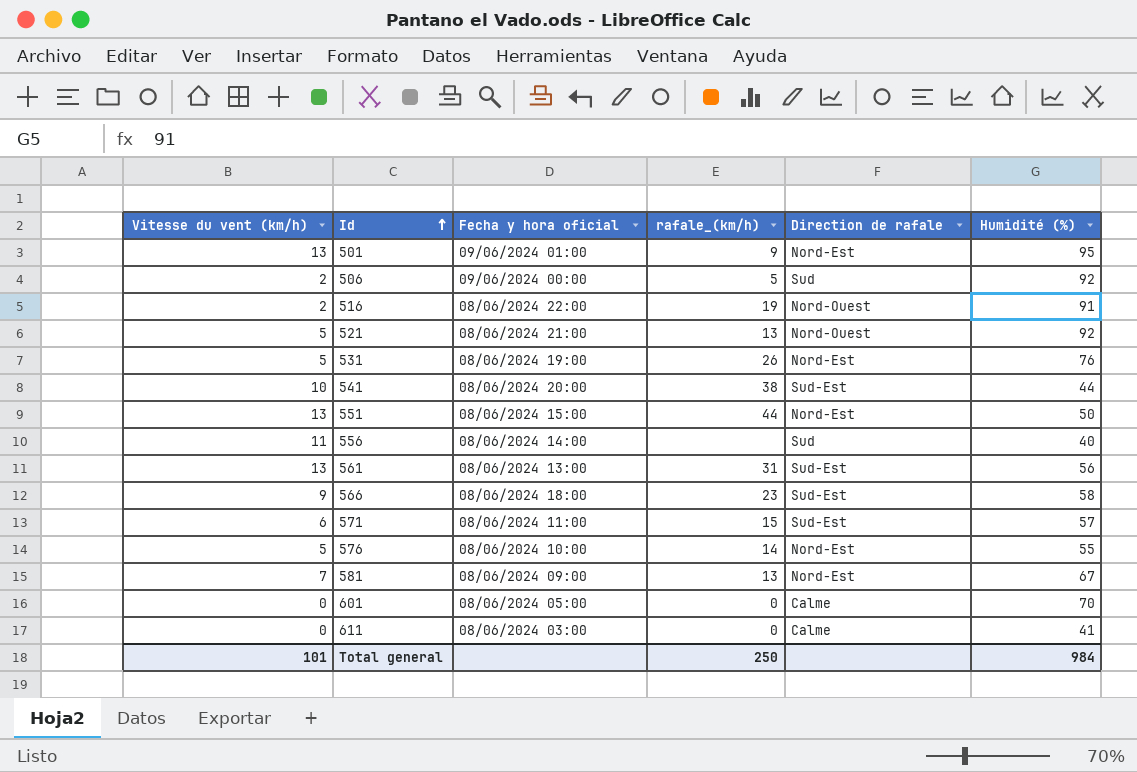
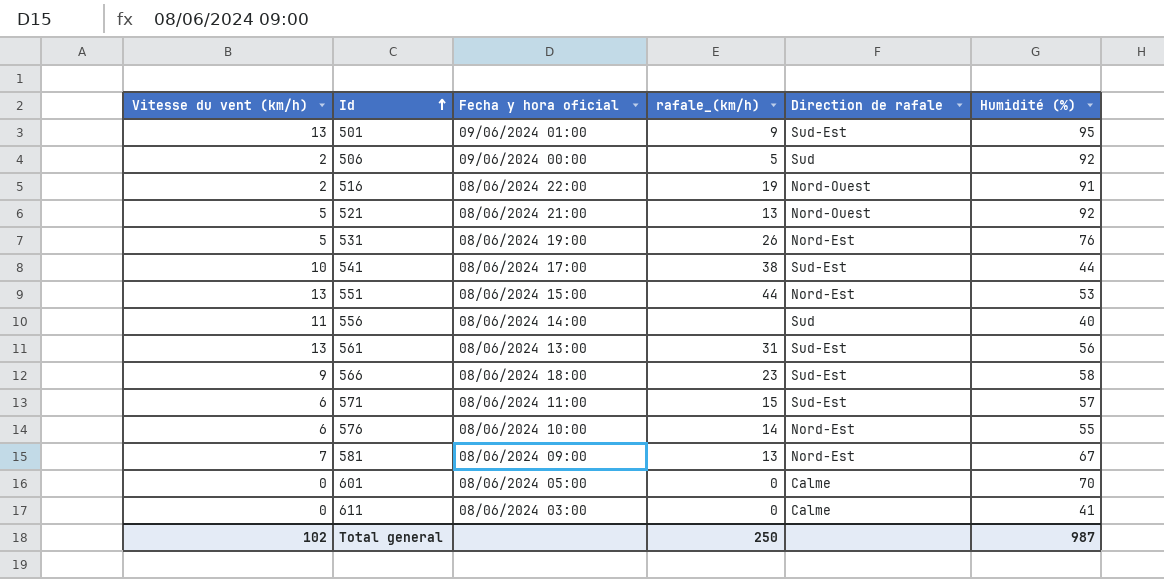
501 | Direction de rafale: Nord-Est -> Sud-Est
541 | Fecha y hora oficial: 08/06/2024 20:00 -> 08/06/2024 17:00
551 | Humidité (%): 50 -> 53
576 | Vitesse du vent (km/h): 5 -> 6
Total general | Vitesse du vent (km/h): 101 -> 102
Total general | Humidité (%): 984 -> 987

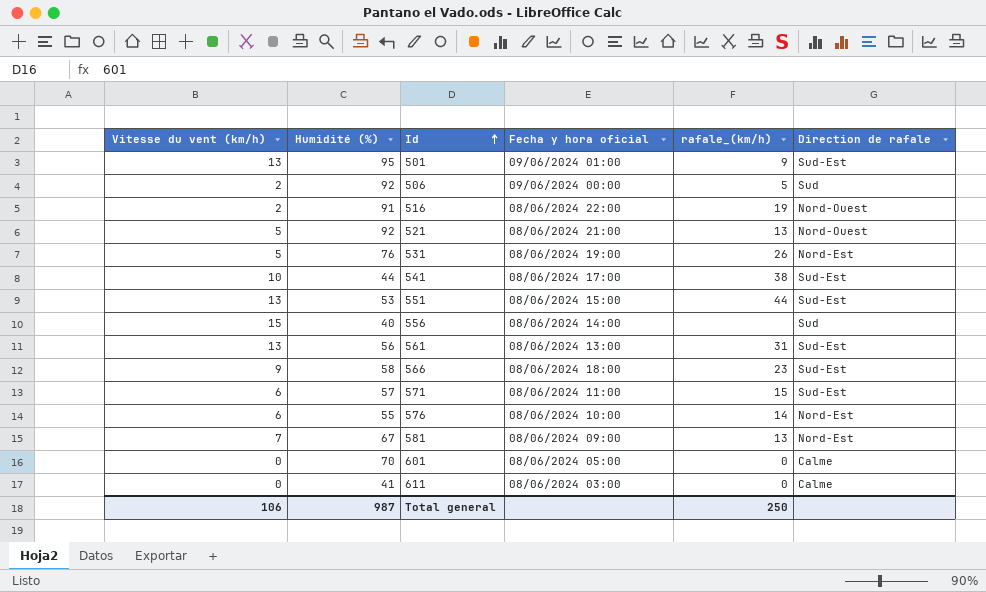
column Humidité (%) | position: 6 -> 2
551 | Direction de rafale: Nord-Est -> Sud-Est
556 | Vitesse du vent (km/h): 11 -> 15
Total general | Vitesse du vent (km/h): 102 -> 106

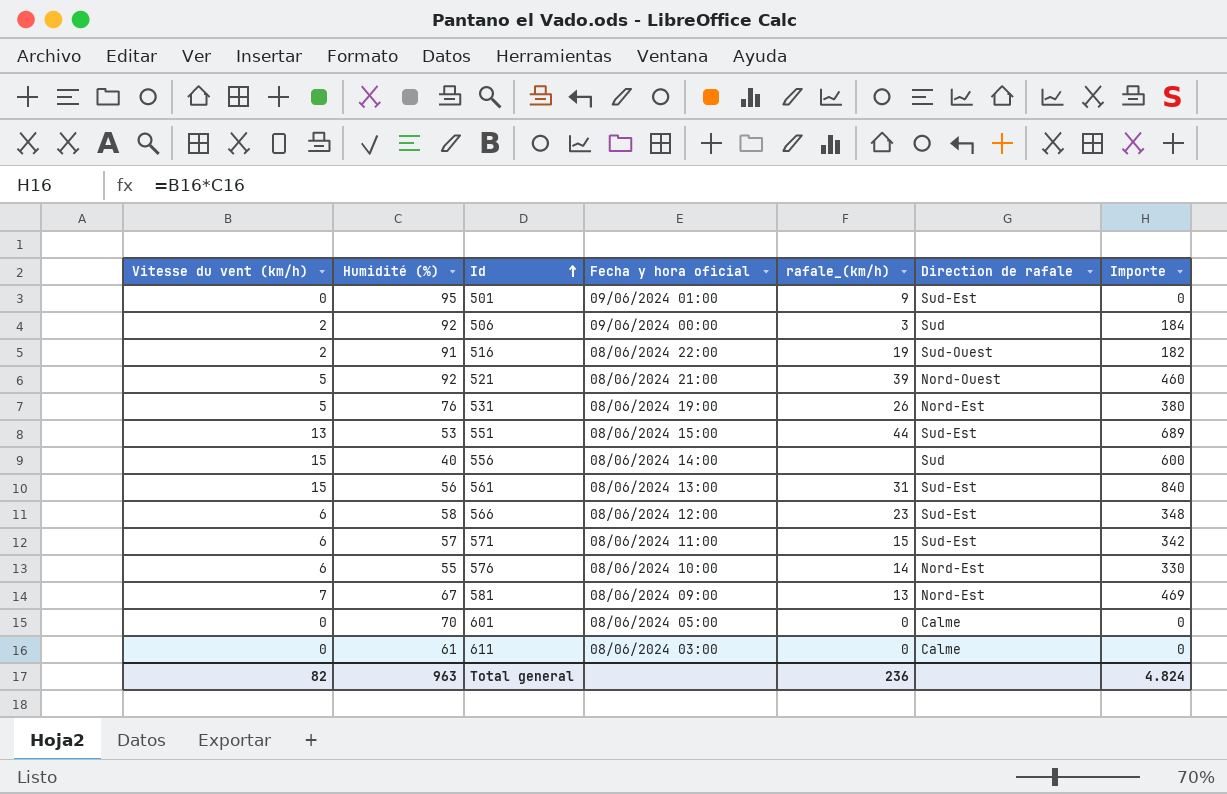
column Importe | formula: none -> [Vitesse du vent (km/h)] * [Humidité (%)]
row 541: 10 | 44 | 08/06/2024 17:00 | 38 | Sud-Est -> none
501 | Vitesse du vent (km/h): 13 -> 0
506 | rafale_(km/h): 5 -> 3
516 | Direction de rafale: Nord-Ouest -> Sud-Ouest
521 | rafale_(km/h): 13 -> 39
561 | Vitesse du vent (km/h): 13 -> 15
566 | Vitesse du vent (km/h): 9 -> 6
566 | Fecha y hora oficial: 08/06/2024 18:00 -> 08/06/2024 12:00
611 | Humidité (%): 41 -> 61
Total general | Vitesse du vent (km/h): 106 -> 82
Total general | Humidité (%): 987 -> 963
Total general | rafale_(km/h): 250 -> 236

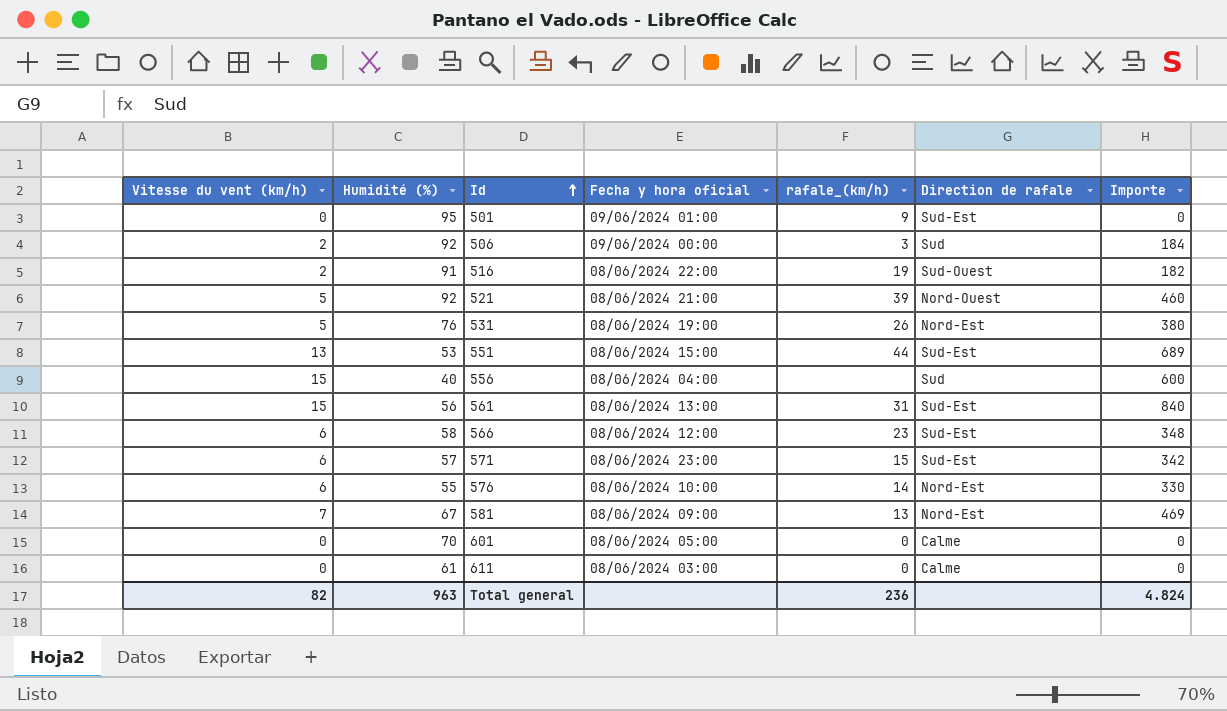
556 | Fecha y hora oficial: 08/06/2024 14:00 -> 08/06/2024 04:00
571 | Fecha y hora oficial: 08/06/2024 11:00 -> 08/06/2024 23:00

